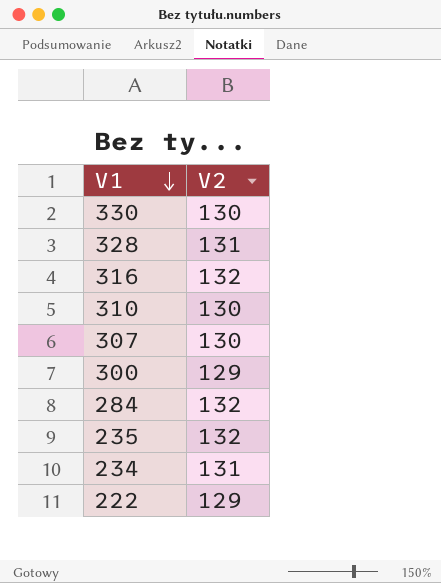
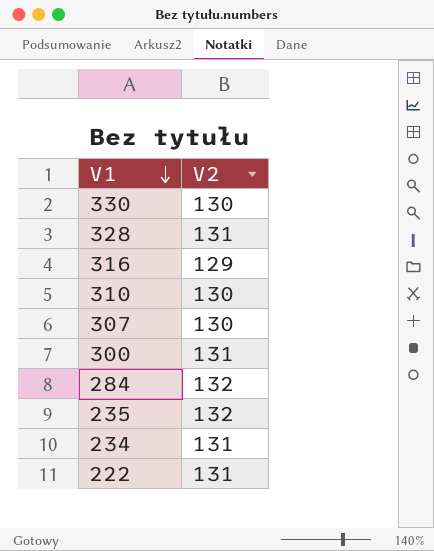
316 | V2: 132 -> 129
300 | V2: 129 -> 131
222 | V2: 129 -> 131

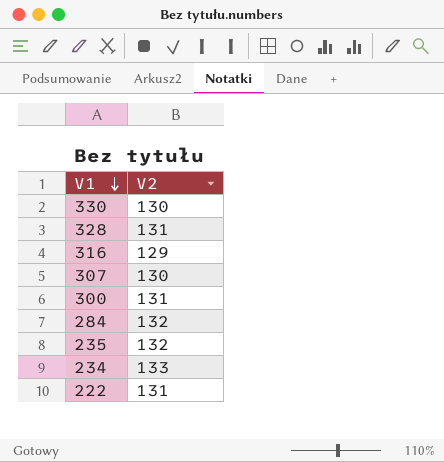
row 310: 130 -> none
234 | V2: 131 -> 133

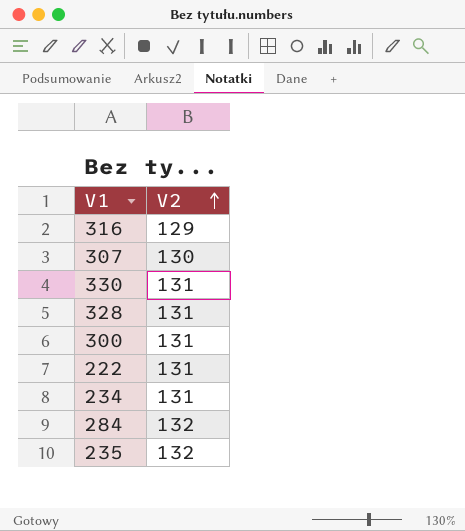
row order: V1 descending -> V2 ascending
330 | V2: 130 -> 131
234 | V2: 133 -> 131

